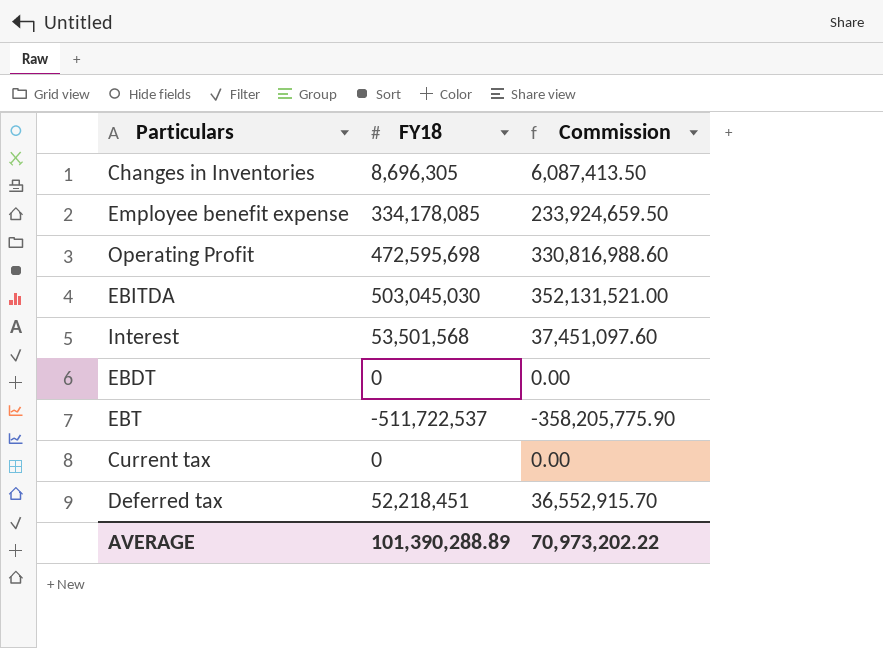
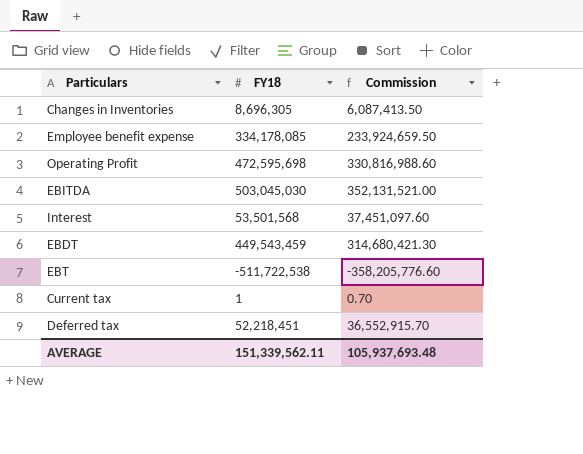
EBDT | FY18: 0 -> 449,543,459
EBDT | Commission: 0.00 -> 314,680,421.30
EBT | FY18: -511,722,537 -> -511,722,538
EBT | Commission: -358,205,775.90 -> -358,205,776.60
Current tax | FY18: 0 -> 1
Current tax | Commission: 0.00 -> 0.70
AVERAGE | FY18: 101,390,288.89 -> 151,339,562.11
AVERAGE | Commission: 70,973,202.22 -> 105,937,693.48

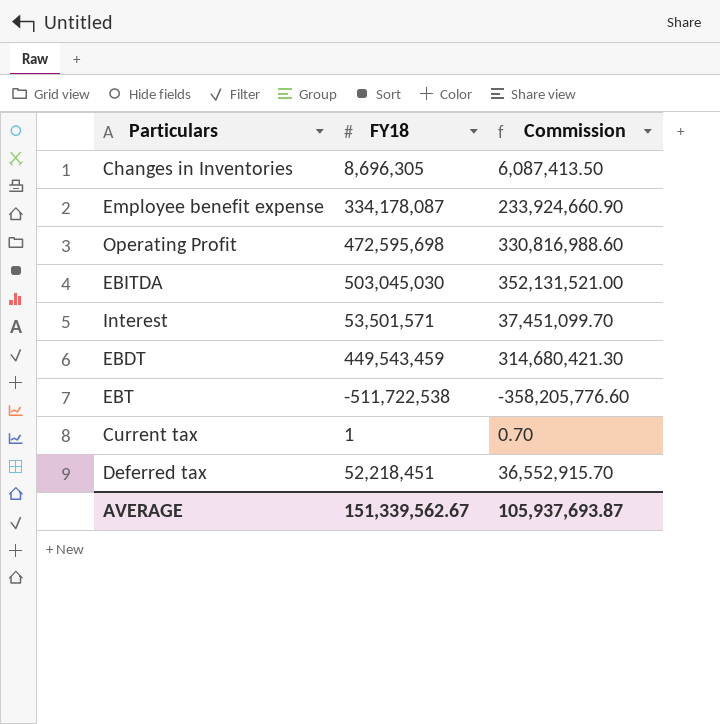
Employee benefit expense | FY18: 334,178,085 -> 334,178,087
Employee benefit expense | Commission: 233,924,659.50 -> 233,924,660.90
Interest | FY18: 53,501,568 -> 53,501,571
Interest | Commission: 37,451,097.60 -> 37,451,099.70
AVERAGE | FY18: 151,339,562.11 -> 151,339,562.67
AVERAGE | Commission: 105,937,693.48 -> 105,937,693.87

